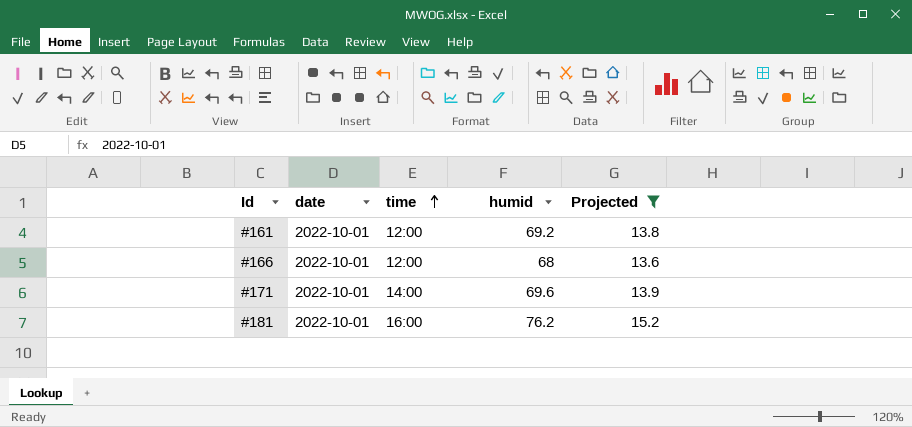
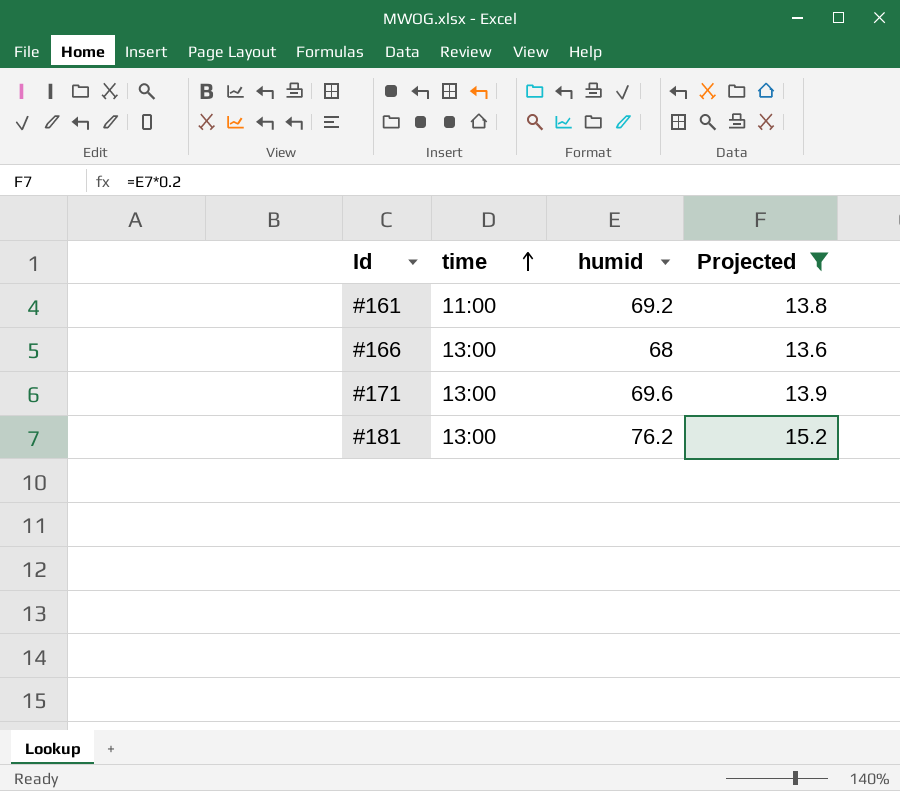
column date | position: 2 -> none
#161 | time: 12:00 -> 11:00
#166 | time: 12:00 -> 13:00
#171 | time: 14:00 -> 13:00
#181 | time: 16:00 -> 13:00

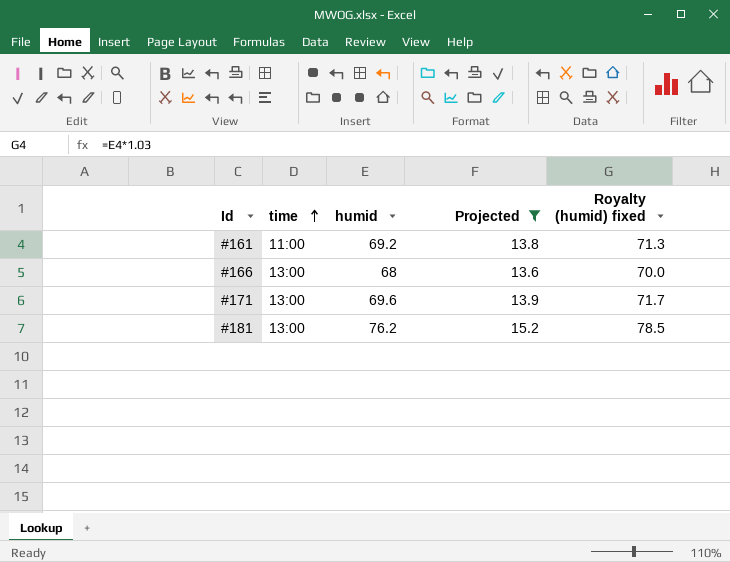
column Royalty (humid) fixed | formula: none -> [humid] * 1.03

